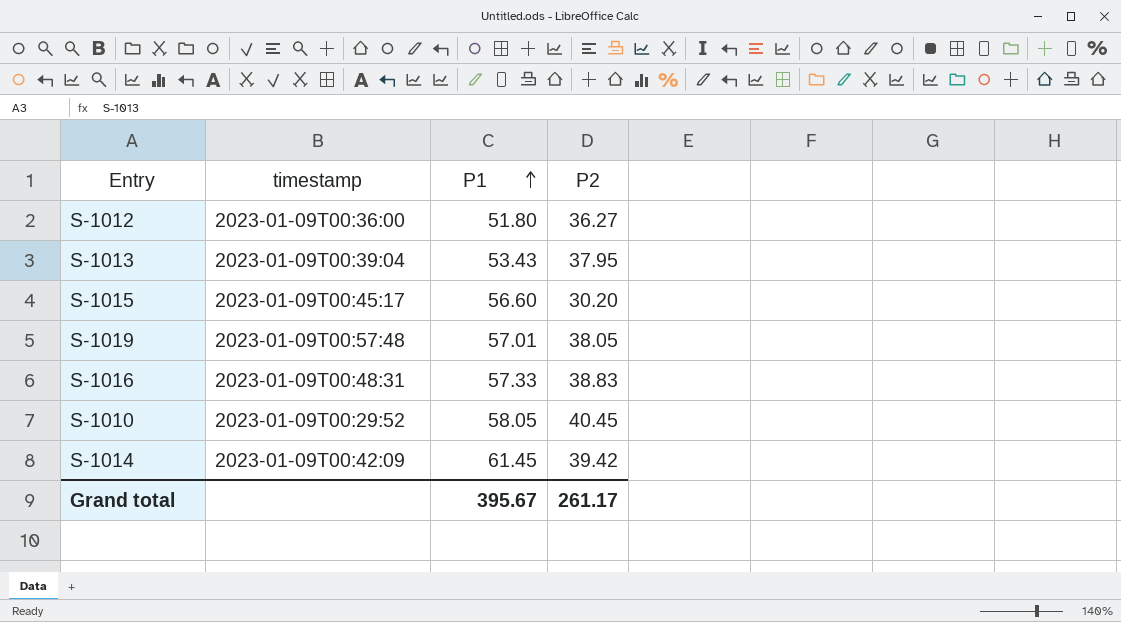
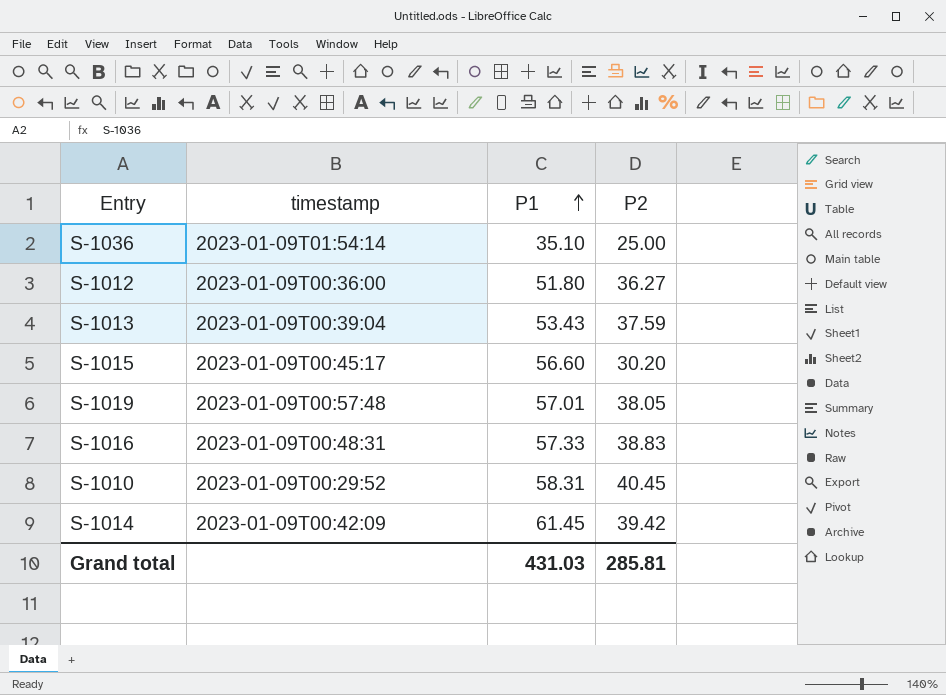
row S-1036: none -> 2023-01-09T01:54:14 | 35.10 | 25.00
S-1013 | P2: 37.95 -> 37.59
S-1010 | P1: 58.05 -> 58.31
Grand total | P1: 395.67 -> 431.03
Grand total | P2: 261.17 -> 285.81

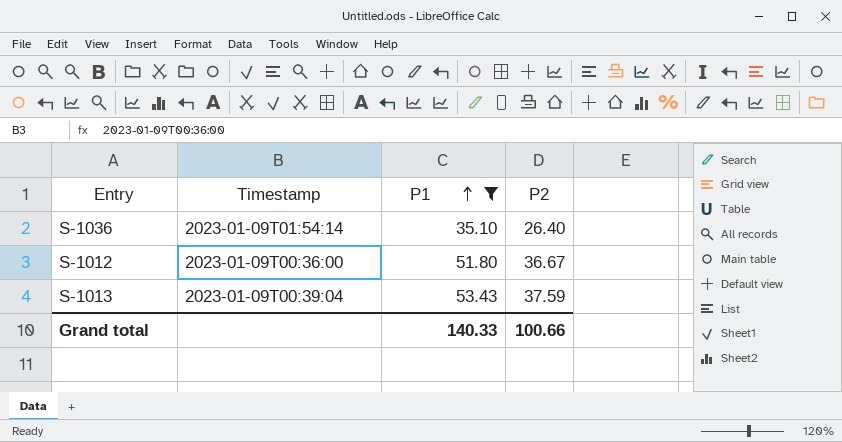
filter: none -> P1 <= 53.43
column name: timestamp -> Timestamp
S-1036 | P2: 25.00 -> 26.40
S-1012 | P2: 36.27 -> 36.67
Grand total | P1: 431.03 -> 140.33
Grand total | P2: 285.81 -> 100.66

